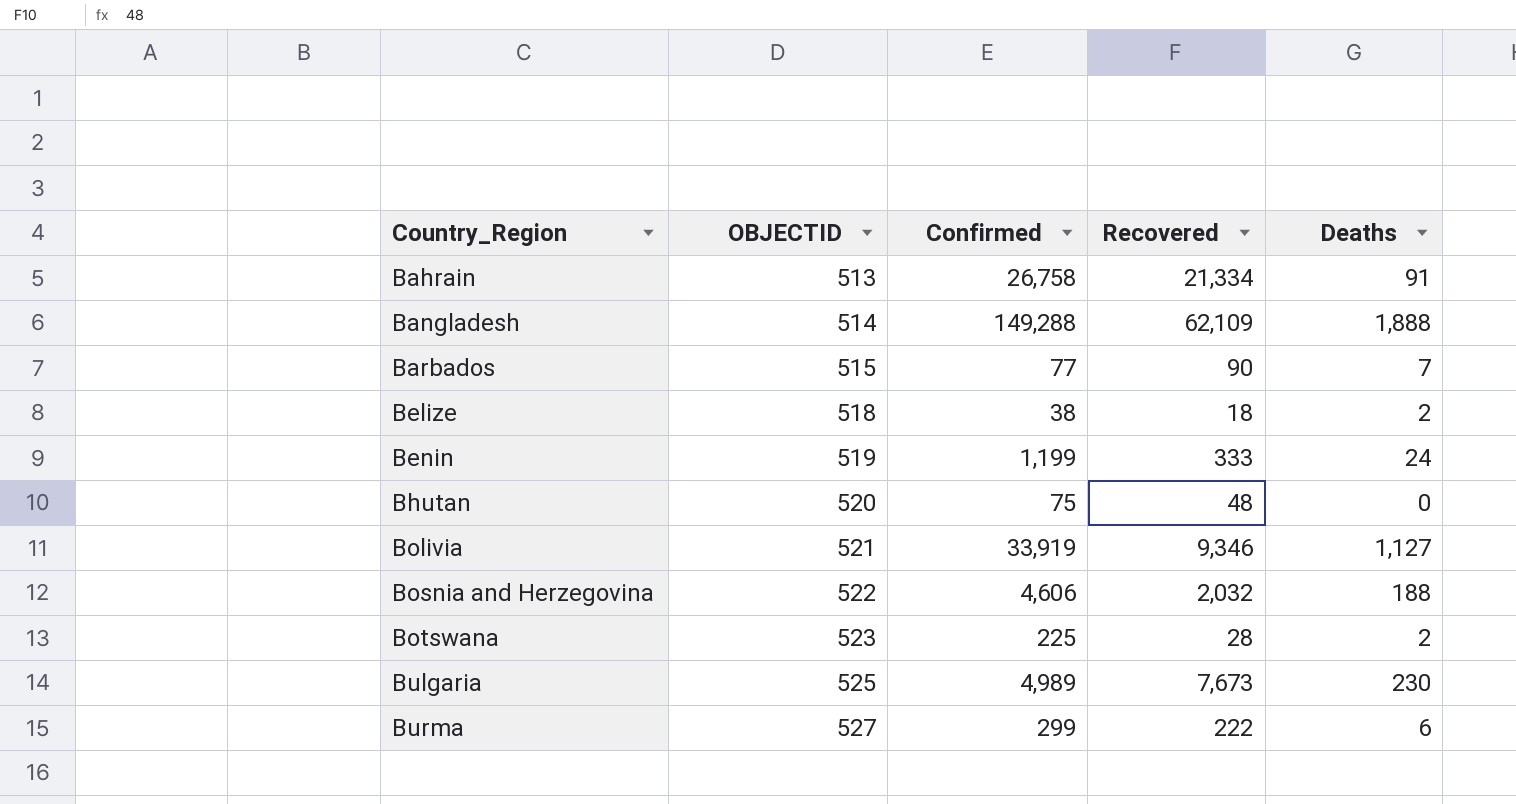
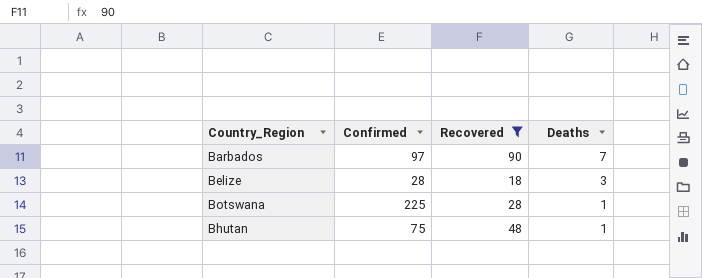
filter: none -> Recovered <= 90
row order: Country_Region ascending -> Deaths descending
column OBJECTID | position: 2 -> none
Barbados | Confirmed: 77 -> 97
Belize | Confirmed: 38 -> 28
Belize | Deaths: 2 -> 3
Botswana | Deaths: 2 -> 1
Bhutan | Deaths: 0 -> 1

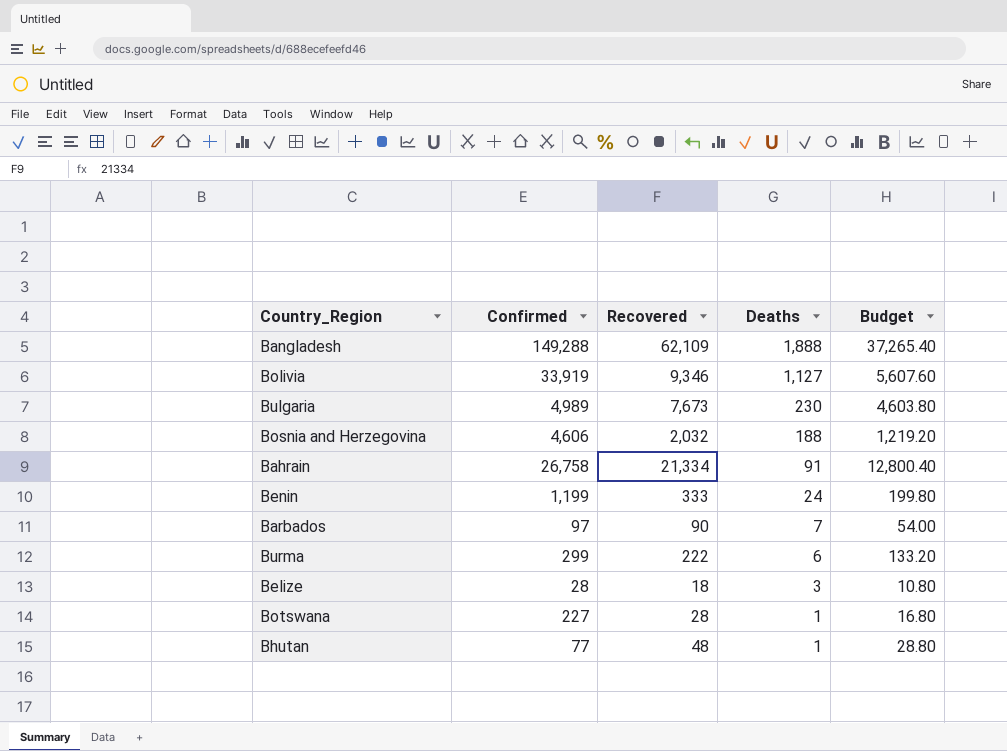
filter: Recovered <= 90 -> none
column Budget | formula: none -> [Recovered] * 0.6
Botswana | Confirmed: 225 -> 227
Bhutan | Confirmed: 75 -> 77

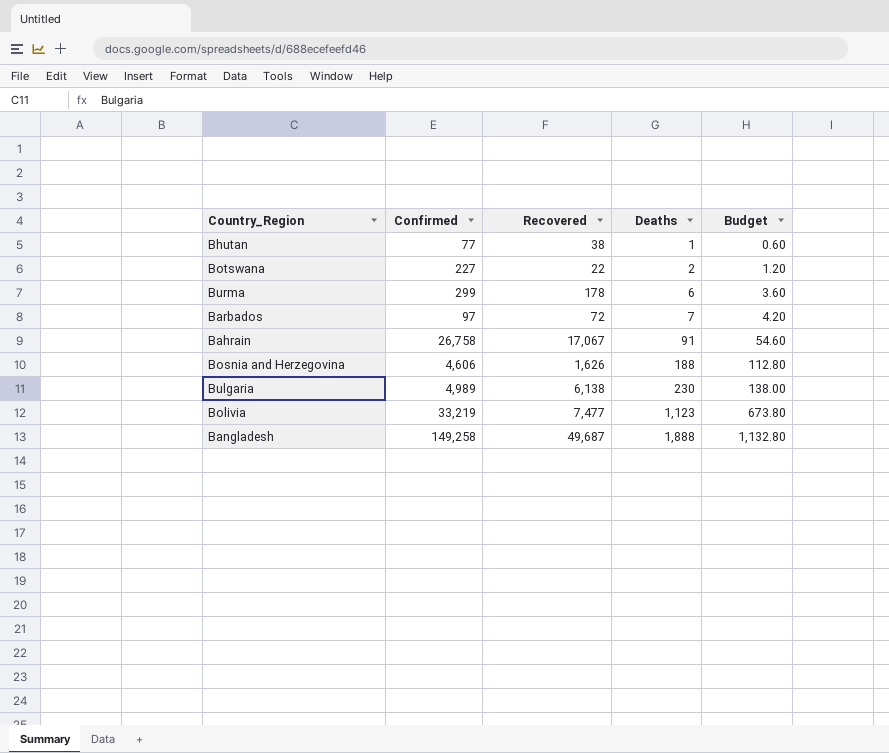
row order: Deaths descending -> Deaths ascending
column Budget | formula: [Recovered] * 0.6 -> [Deaths] * 0.6
row Benin: 1,199 | 333 | 24 | 199.80 -> none
row Belize: 28 | 18 | 3 | 10.80 -> none
Bhutan | Recovered: 48 -> 38
Botswana | Recovered: 28 -> 22
Botswana | Deaths: 1 -> 2
Burma | Recovered: 222 -> 178
Barbados | Recovered: 90 -> 72
Bahrain | Recovered: 21,334 -> 17,067
Bosnia and Herzegovina | Recovered: 2,032 -> 1,626
Bulgaria | Recovered: 7,673 -> 6,138
Bolivia | Confirmed: 33,919 -> 33,219
Bolivia | Recovered: 9,346 -> 7,477
Bolivia | Deaths: 1,127 -> 1,123
Bangladesh | Confirmed: 149,288 -> 149,258
Bangladesh | Recovered: 62,109 -> 49,687

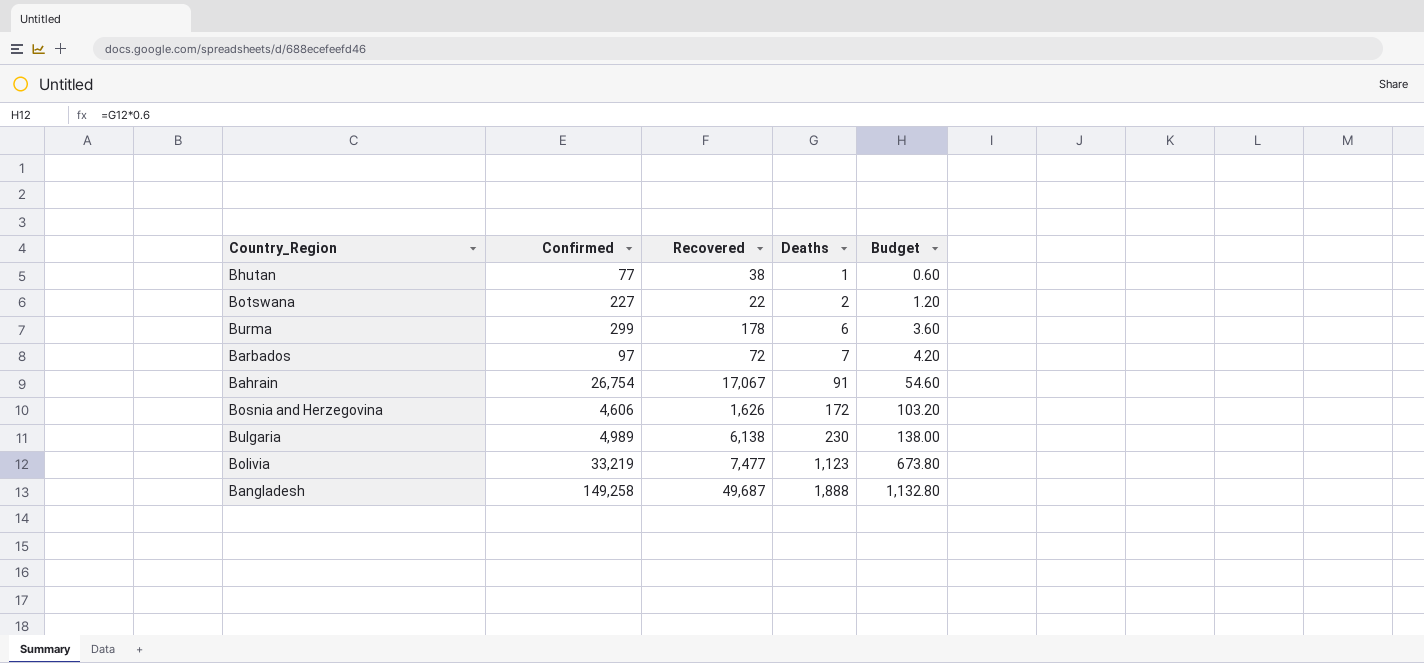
Bahrain | Confirmed: 26,758 -> 26,754
Bosnia and Herzegovina | Deaths: 188 -> 172
Bosnia and Herzegovina | Budget: 112.80 -> 103.20

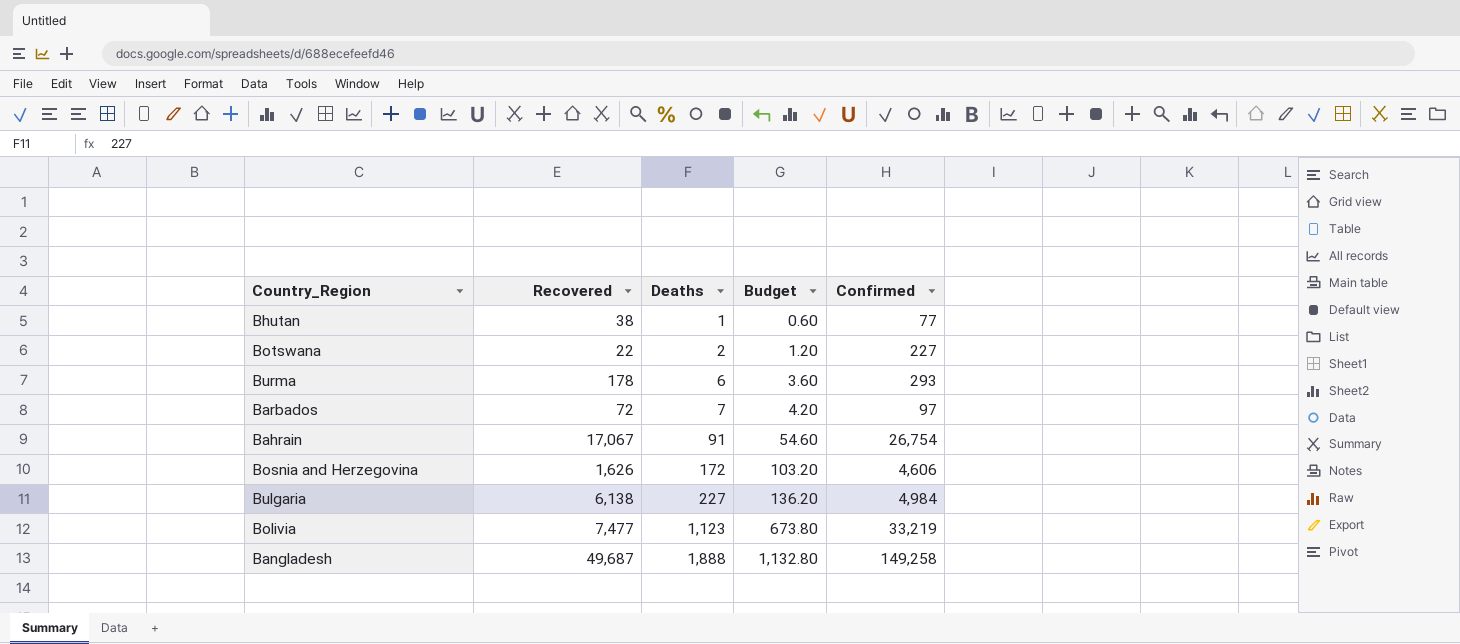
column Confirmed | position: 2 -> 5
Burma | Confirmed: 299 -> 293
Bulgaria | Deaths: 230 -> 227
Bulgaria | Budget: 138.00 -> 136.20
Bulgaria | Confirmed: 4,989 -> 4,984

